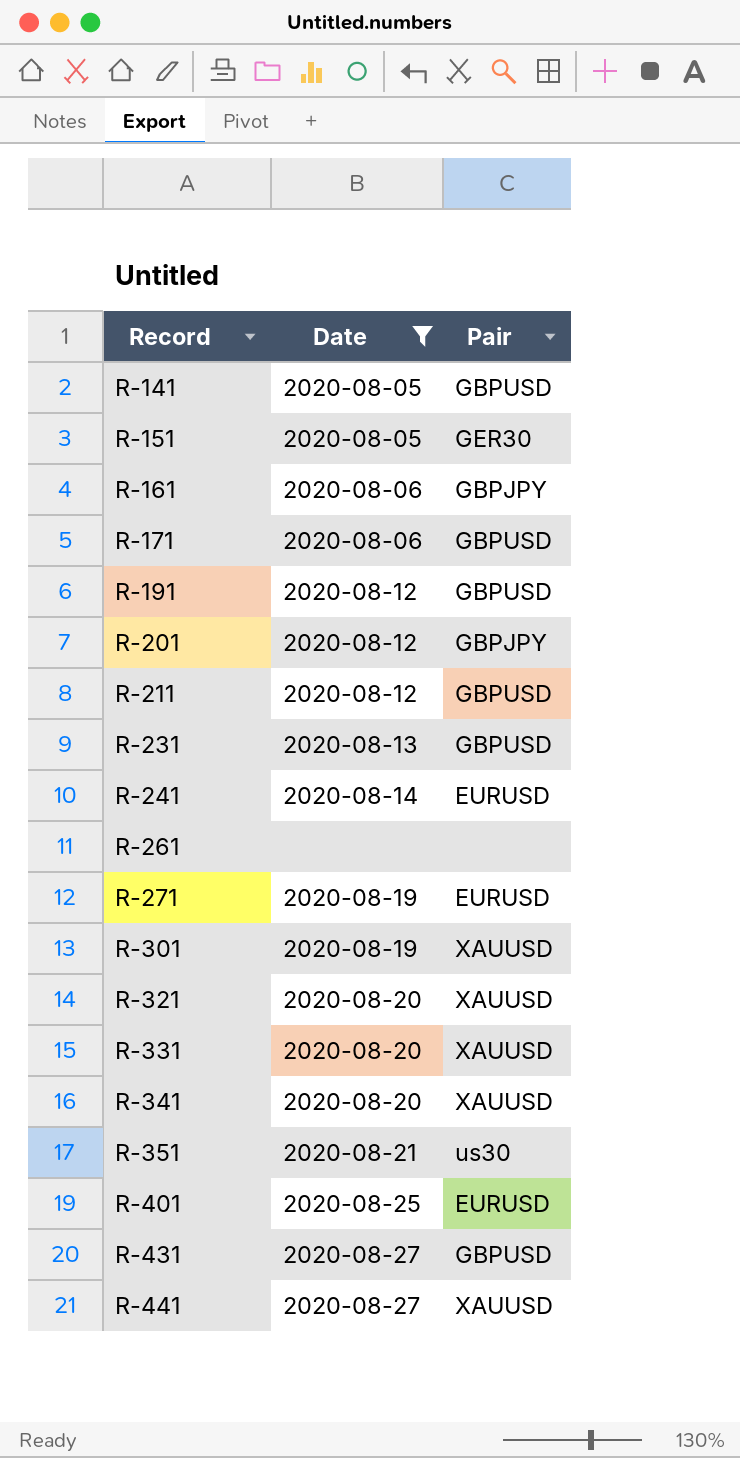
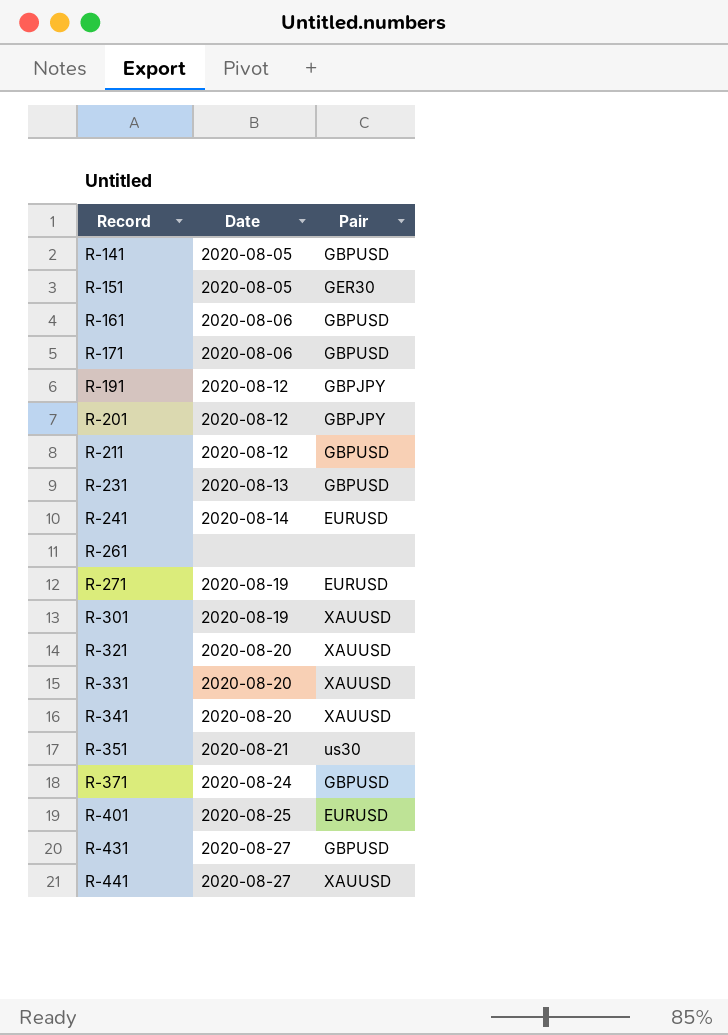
filter: Date != 2020-08-24 -> none
R-161 | Pair: GBPJPY -> GBPUSD
R-191 | Pair: GBPUSD -> GBPJPY

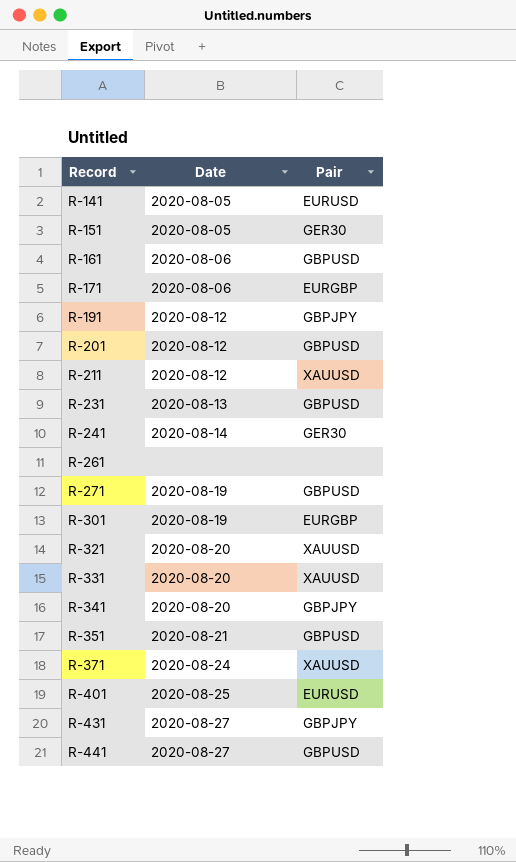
R-141 | Pair: GBPUSD -> EURUSD
R-171 | Pair: GBPUSD -> EURGBP
R-201 | Pair: GBPJPY -> GBPUSD
R-211 | Pair: GBPUSD -> XAUUSD
R-241 | Pair: EURUSD -> GER30
R-271 | Pair: EURUSD -> GBPUSD
R-301 | Pair: XAUUSD -> EURGBP
R-341 | Pair: XAUUSD -> GBPJPY
R-351 | Pair: us30 -> GBPUSD
R-371 | Pair: GBPUSD -> XAUUSD
R-431 | Pair: GBPUSD -> GBPJPY
R-441 | Pair: XAUUSD -> GBPUSD

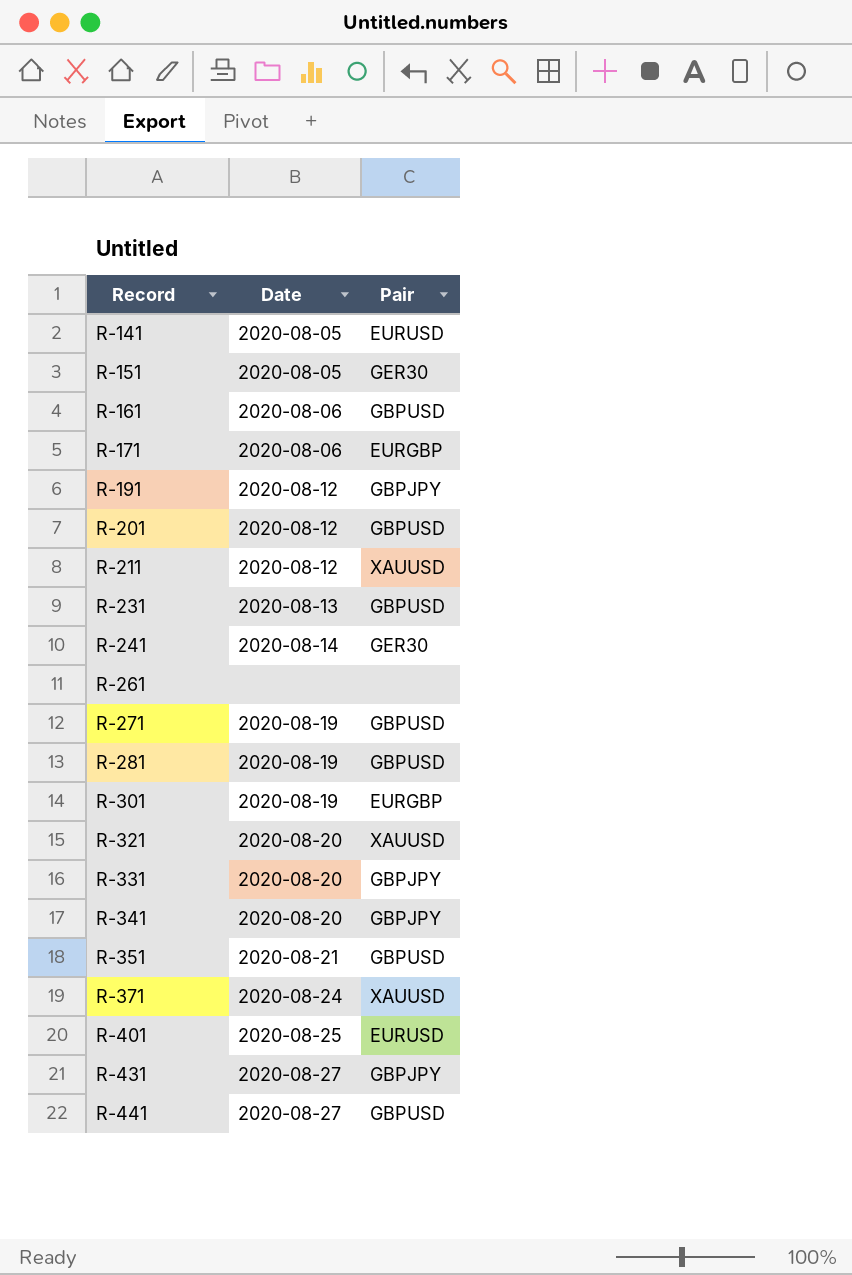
row R-281: none -> 2020-08-19 | GBPUSD
R-331 | Pair: XAUUSD -> GBPJPY

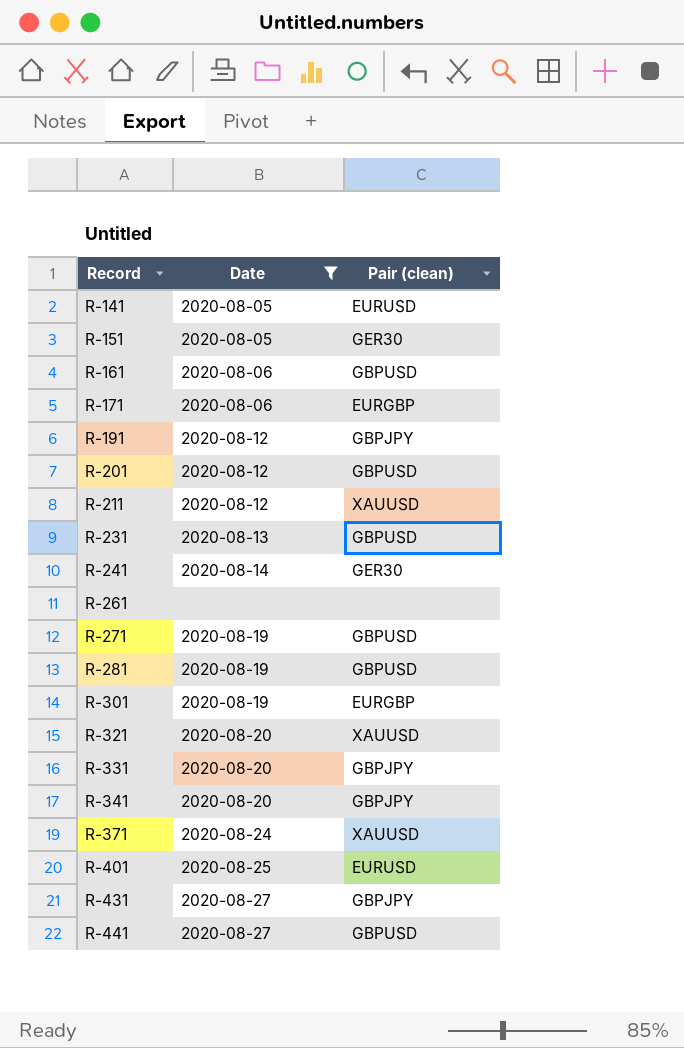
filter: none -> Date != 2020-08-21
column name: Pair -> Pair (clean)

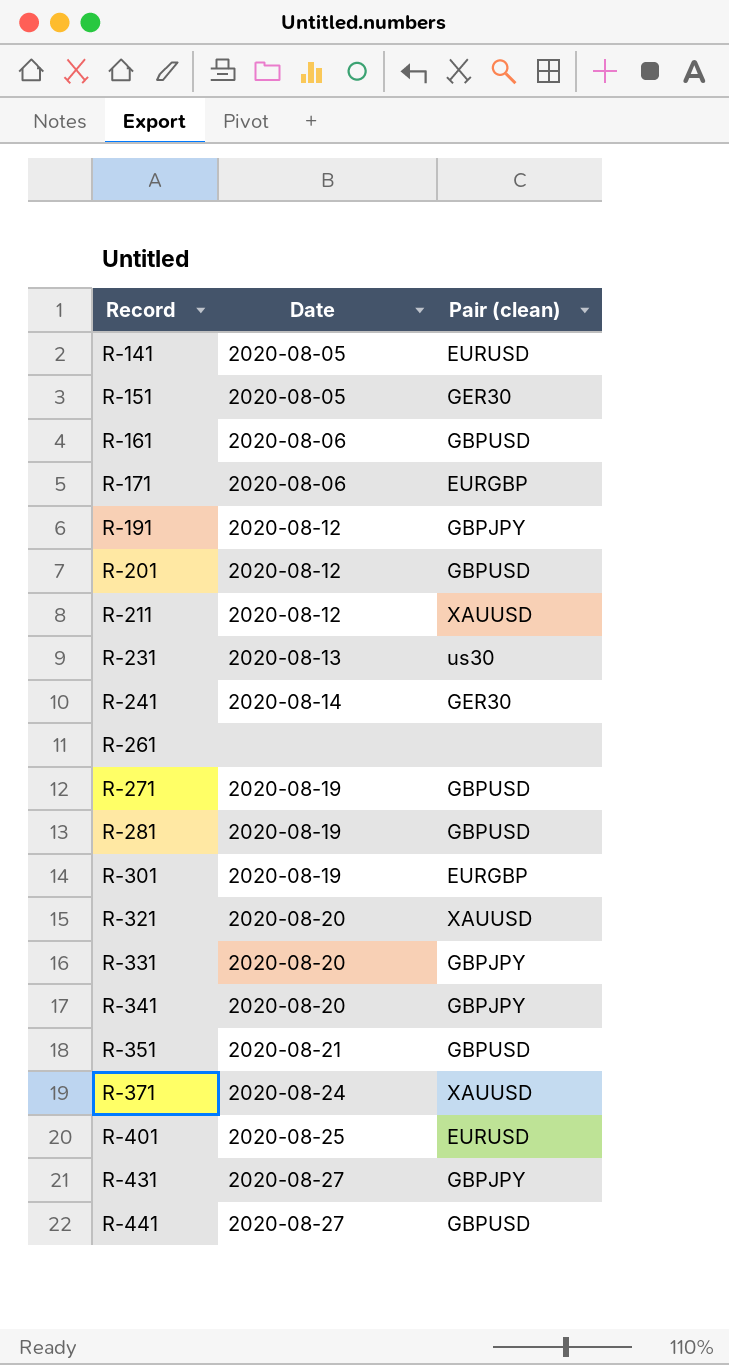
filter: Date != 2020-08-21 -> none
R-231 | Pair (clean): GBPUSD -> us30

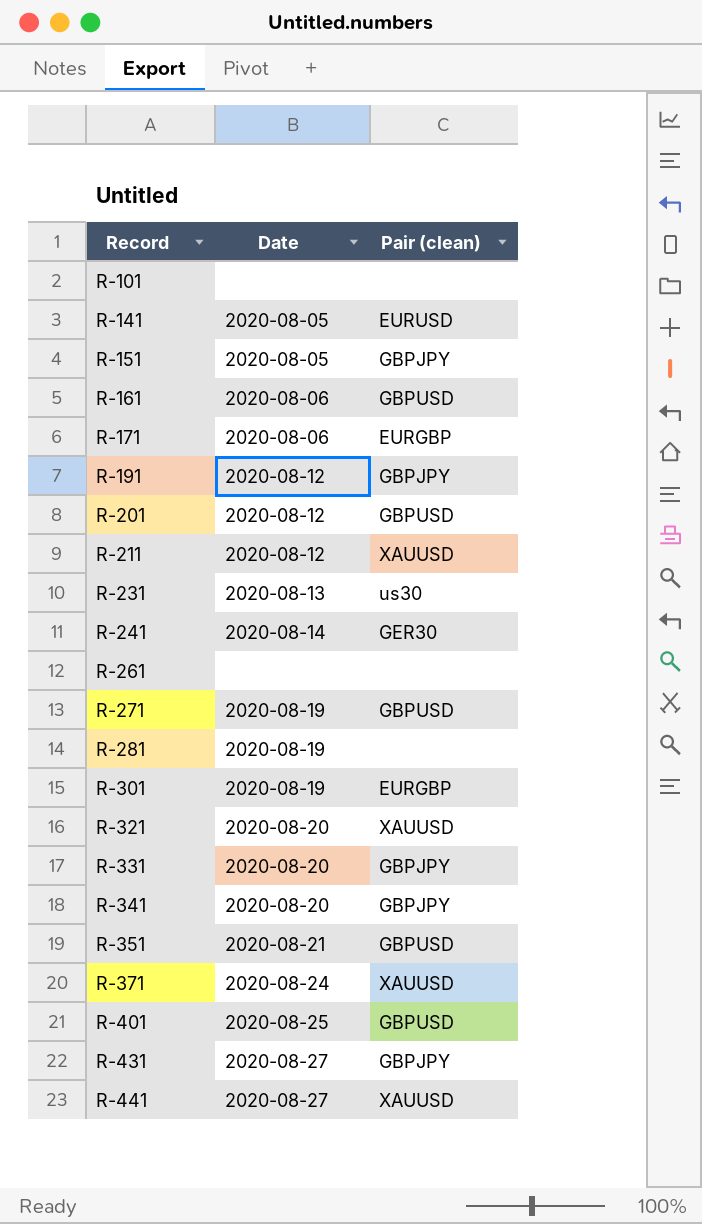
row R-101: none -> none | none
R-151 | Pair (clean): GER30 -> GBPJPY
R-281 | Pair (clean): GBPUSD -> none
R-401 | Pair (clean): EURUSD -> GBPUSD
R-441 | Pair (clean): GBPUSD -> XAUUSD

